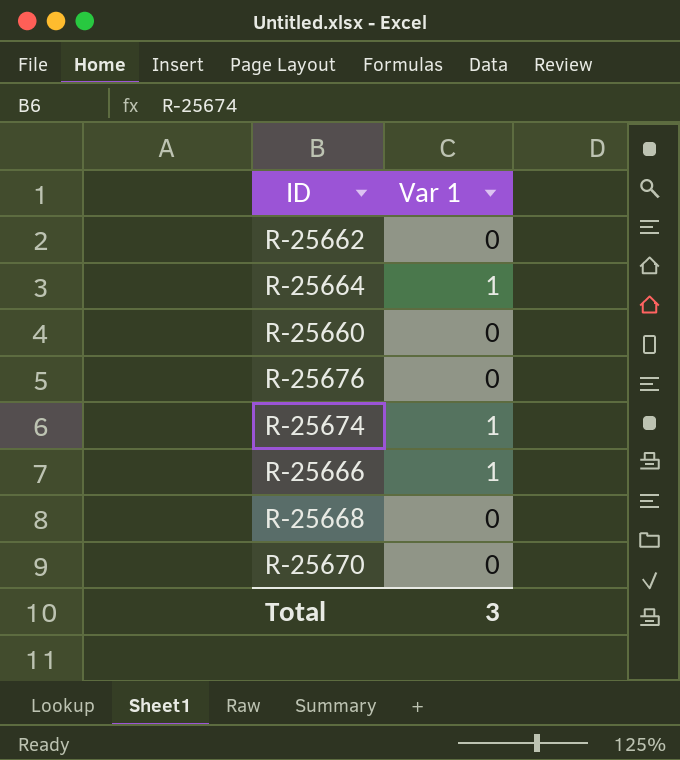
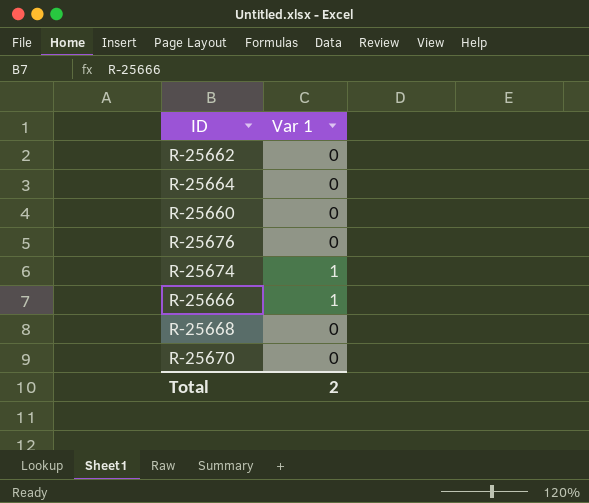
R-25664 | Var 1: 1 -> 0
Total | Var 1: 3 -> 2

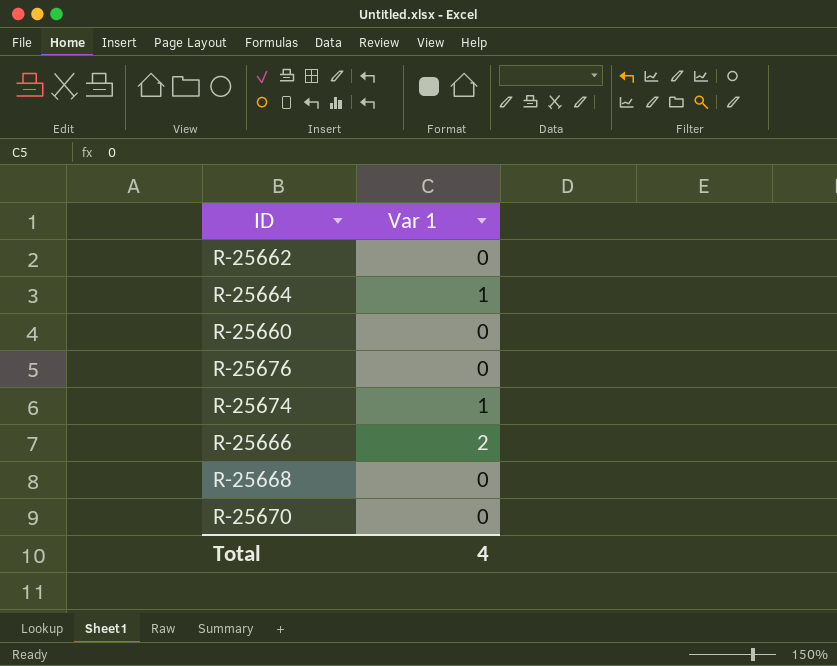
R-25664 | Var 1: 0 -> 1
R-25666 | Var 1: 1 -> 2
Total | Var 1: 2 -> 4

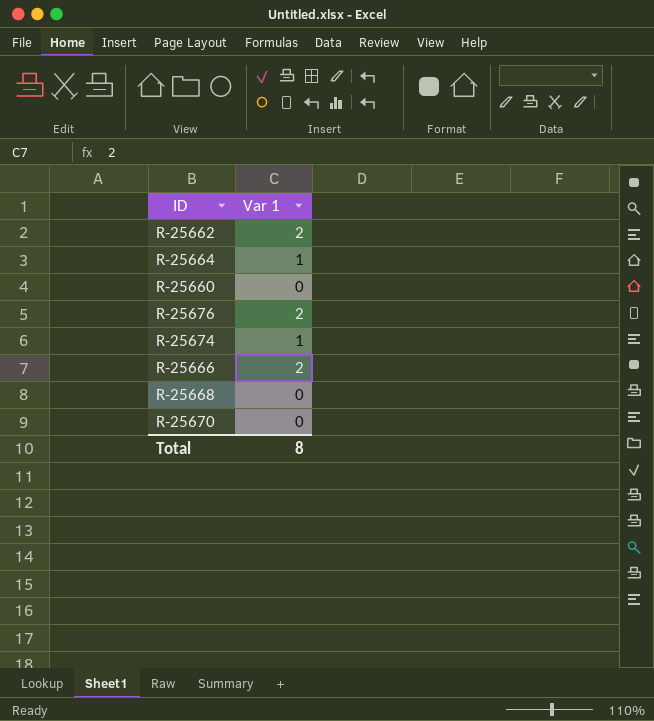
R-25662 | Var 1: 0 -> 2
R-25676 | Var 1: 0 -> 2
Total | Var 1: 4 -> 8

